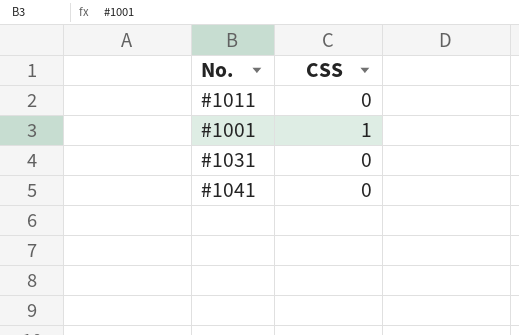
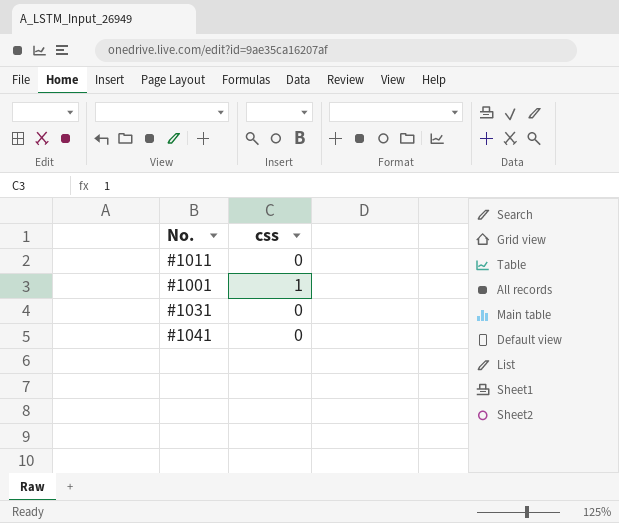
column name: CSS -> css

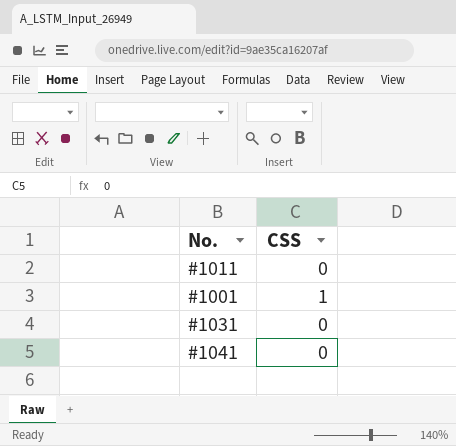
column name: css -> CSS

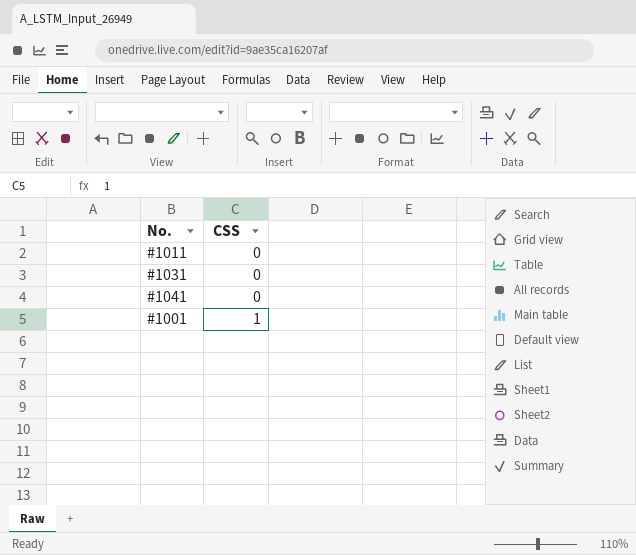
row order: none -> CSS ascending

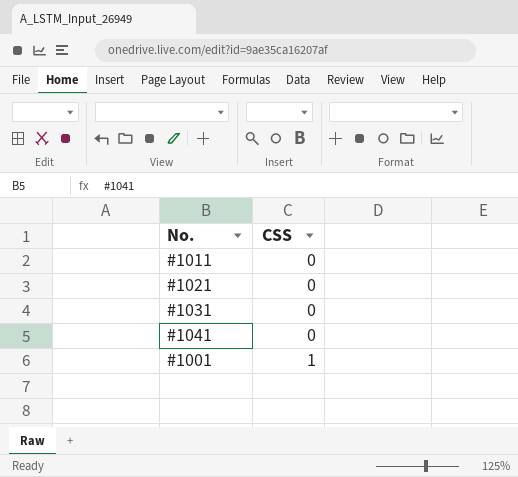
row #1021: none -> 0

